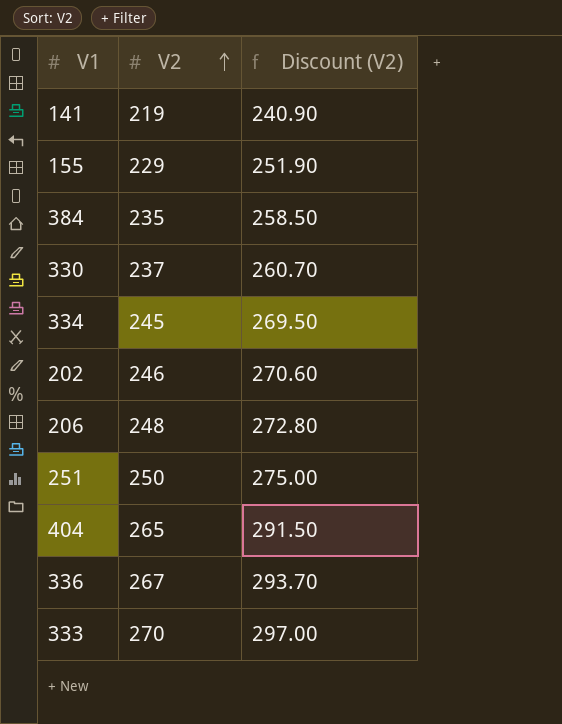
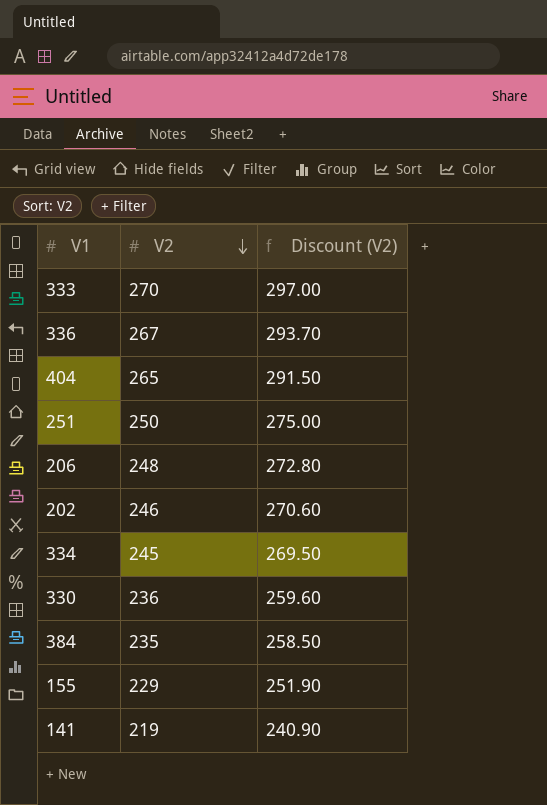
row order: V2 ascending -> V2 descending
330 | V2: 237 -> 236
330 | Discount (V2): 260.70 -> 259.60

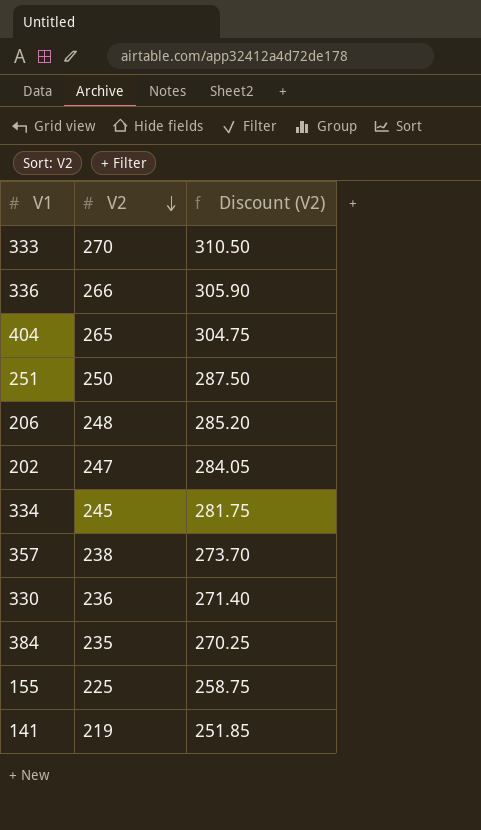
column Discount (V2) | formula: [V2] * 1.1 -> [V2] * 1.15
336 | V2: 267 -> 266
202 | V2: 246 -> 247
row 357: none -> 238 | 273.70
155 | V2: 229 -> 225

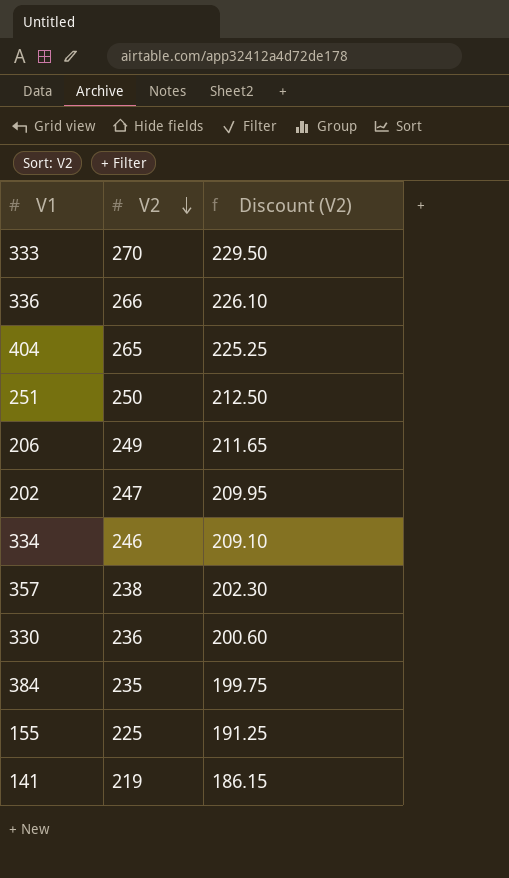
column Discount (V2) | formula: [V2] * 1.15 -> [V2] * 0.85
206 | V2: 248 -> 249
334 | V2: 245 -> 246

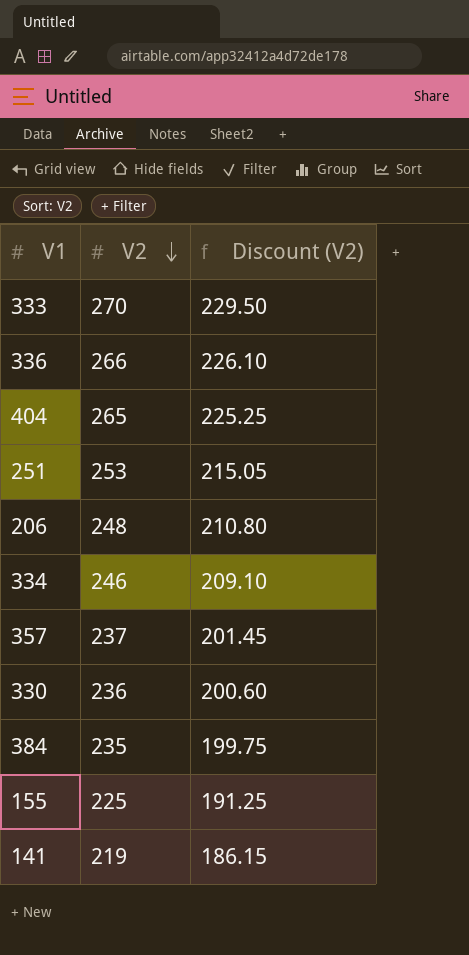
row 202: 247 | 209.95 -> none
251 | V2: 250 -> 253
251 | Discount (V2): 212.50 -> 215.05
206 | V2: 249 -> 248
206 | Discount (V2): 211.65 -> 210.80
357 | V2: 238 -> 237
357 | Discount (V2): 202.30 -> 201.45

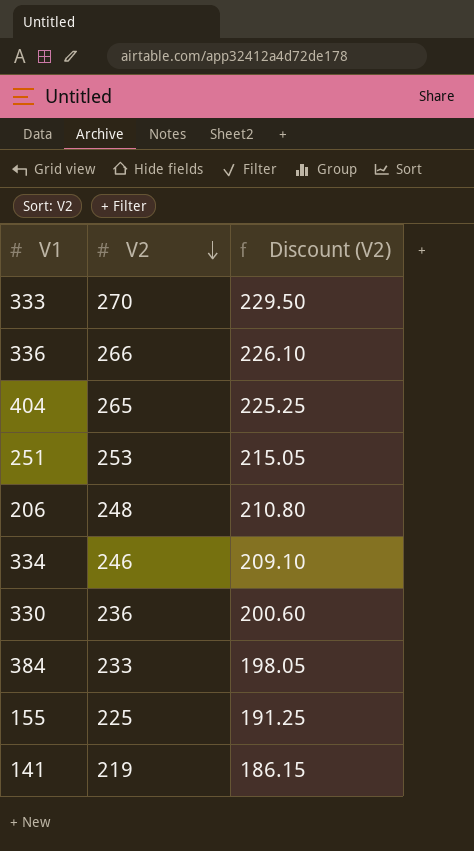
row 357: 237 | 201.45 -> none
384 | V2: 235 -> 233
384 | Discount (V2): 199.75 -> 198.05

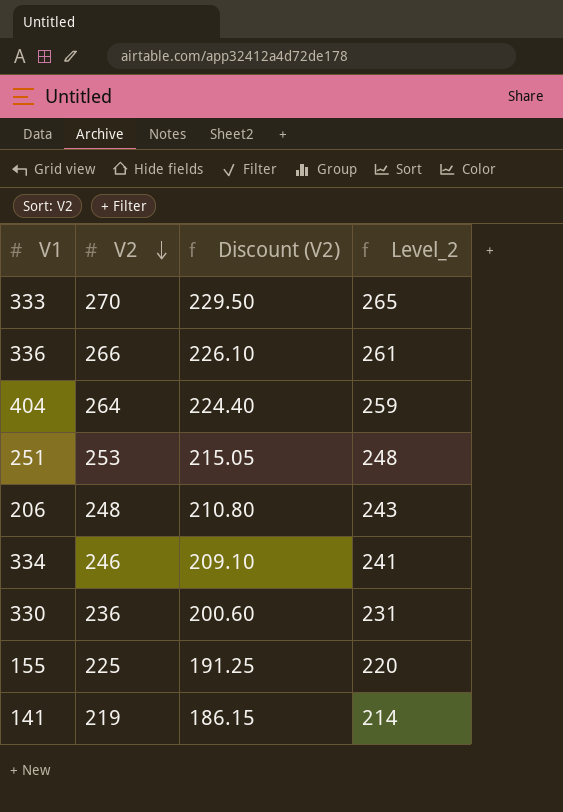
column Level_2 | formula: none -> [V2] - 5
row 384: 233 | 198.05 -> none
404 | V2: 265 -> 264
404 | Discount (V2): 225.25 -> 224.40

